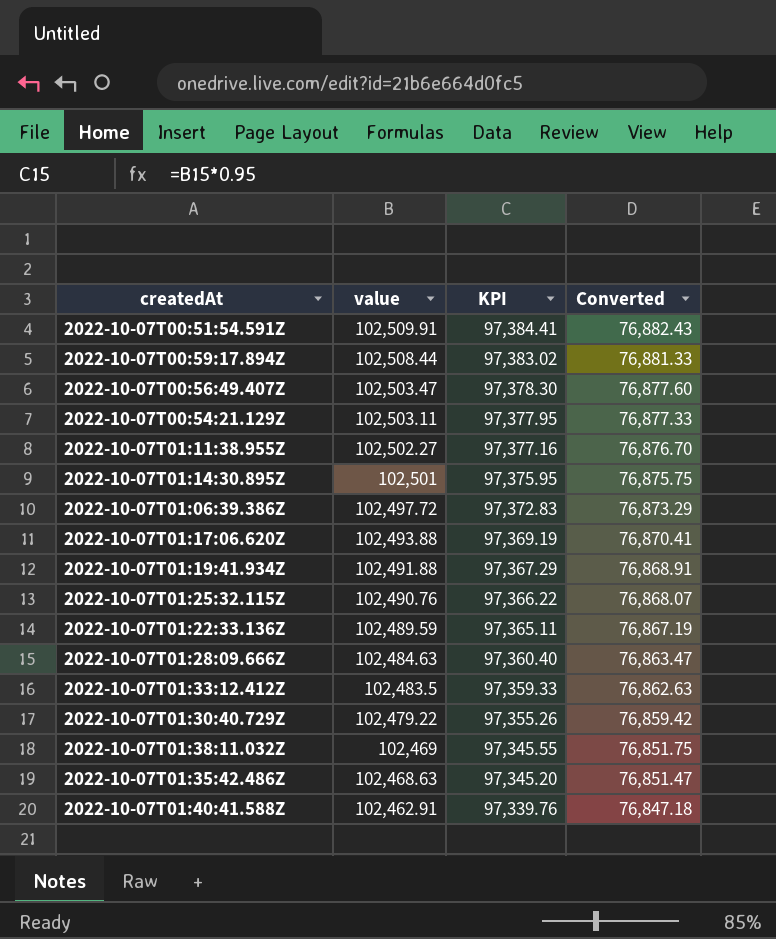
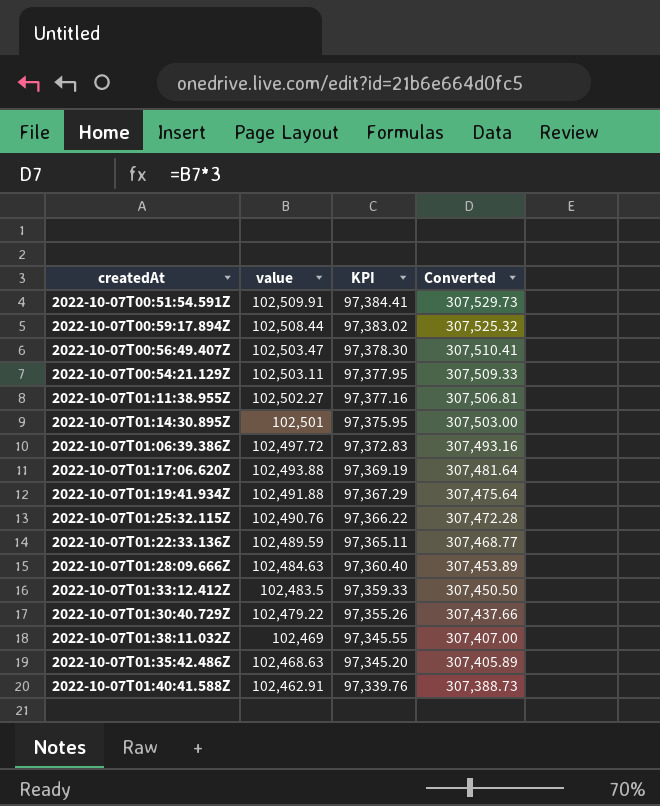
column Converted | formula: [value] * 0.75 -> [value] * 3

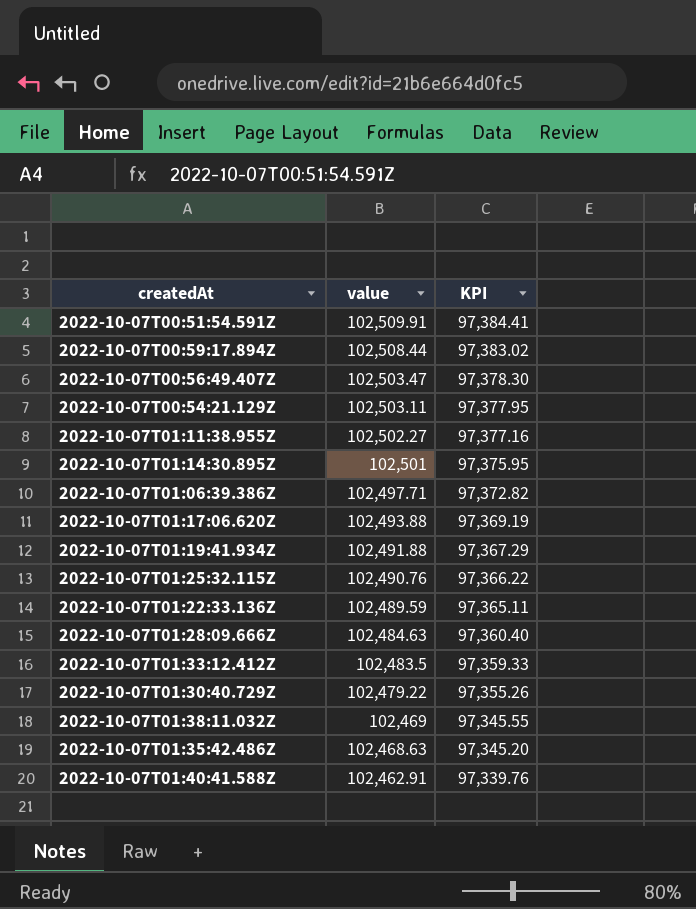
column Converted | formula: [value] * 3 -> none
2022-10-07T01:06:39.386Z | value: 102,497.72 -> 102,497.71
2022-10-07T01:06:39.386Z | KPI: 97,372.83 -> 97,372.82

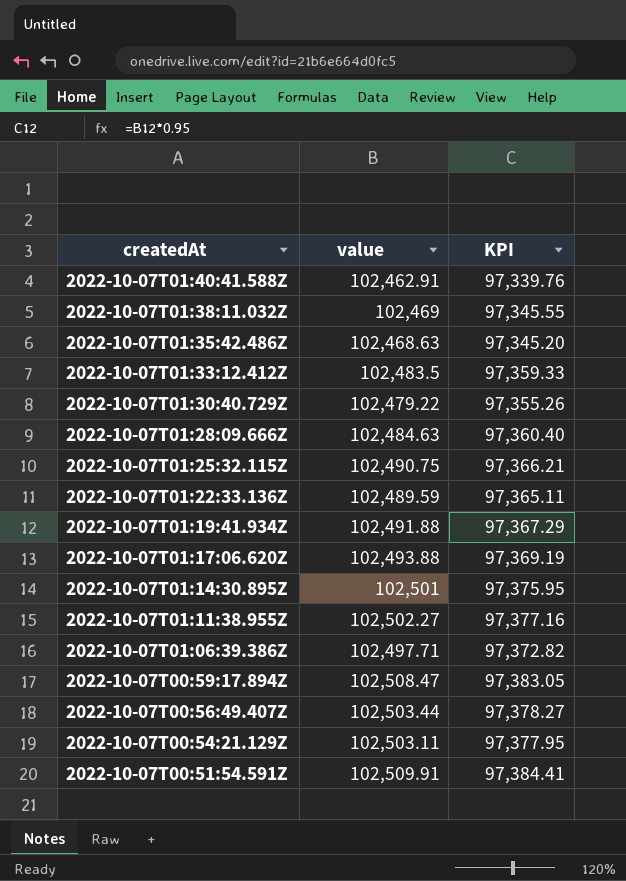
row order: value descending -> createdAt descending
2022-10-07T01:25:32.115Z | value: 102,490.76 -> 102,490.75
2022-10-07T01:25:32.115Z | KPI: 97,366.22 -> 97,366.21
2022-10-07T00:59:17.894Z | value: 102,508.44 -> 102,508.47
2022-10-07T00:59:17.894Z | KPI: 97,383.02 -> 97,383.05
2022-10-07T00:56:49.407Z | value: 102,503.47 -> 102,503.44
2022-10-07T00:56:49.407Z | KPI: 97,378.30 -> 97,378.27

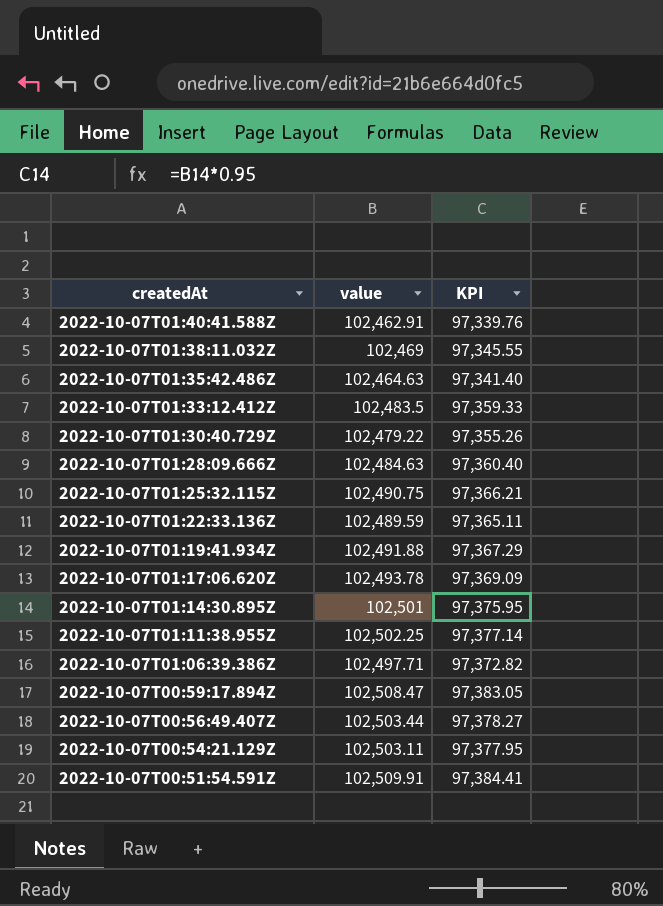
2022-10-07T01:35:42.486Z | value: 102,468.63 -> 102,464.63
2022-10-07T01:35:42.486Z | KPI: 97,345.20 -> 97,341.40
2022-10-07T01:17:06.620Z | value: 102,493.88 -> 102,493.78
2022-10-07T01:17:06.620Z | KPI: 97,369.19 -> 97,369.09
2022-10-07T01:11:38.955Z | value: 102,502.27 -> 102,502.25
2022-10-07T01:11:38.955Z | KPI: 97,377.16 -> 97,377.14

